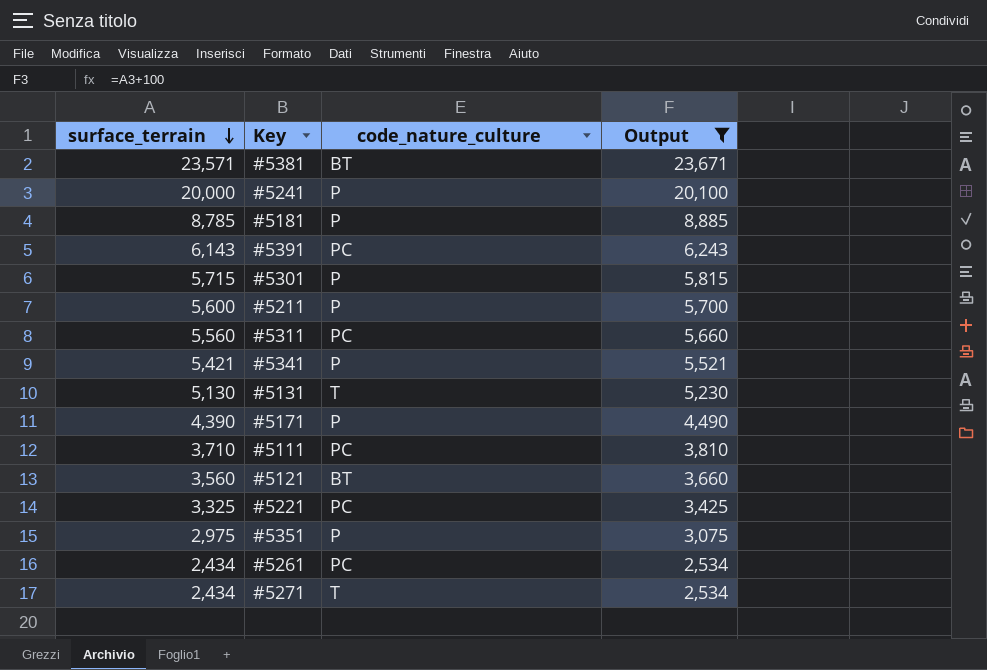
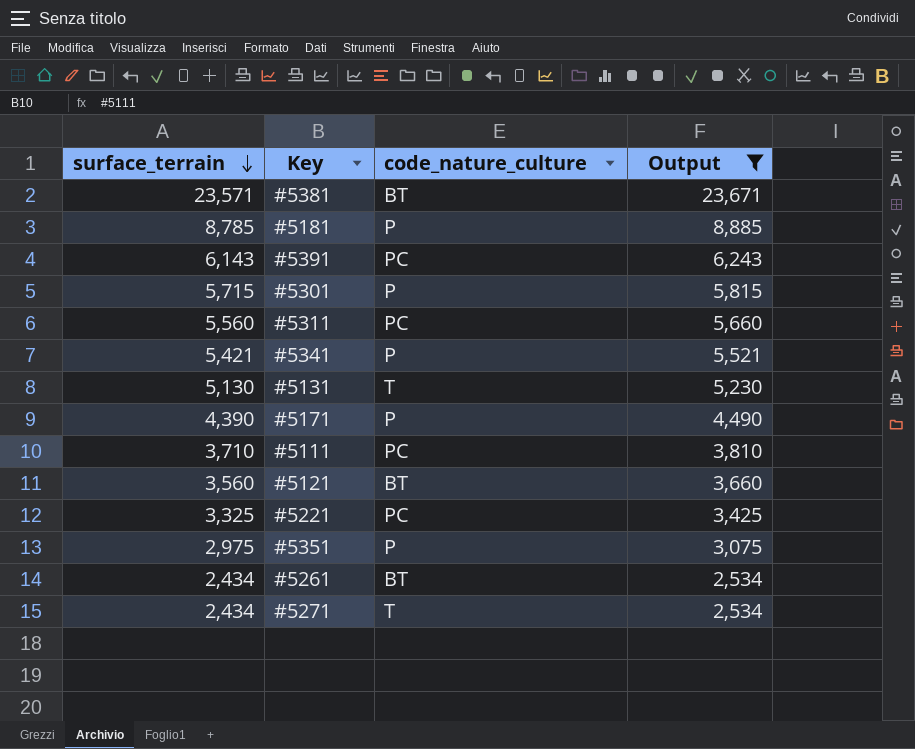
row #5241: 20,000 | P | 20,100 -> none
row #5211: 5,600 | P | 5,700 -> none
#5261 | code_nature_culture: PC -> BT

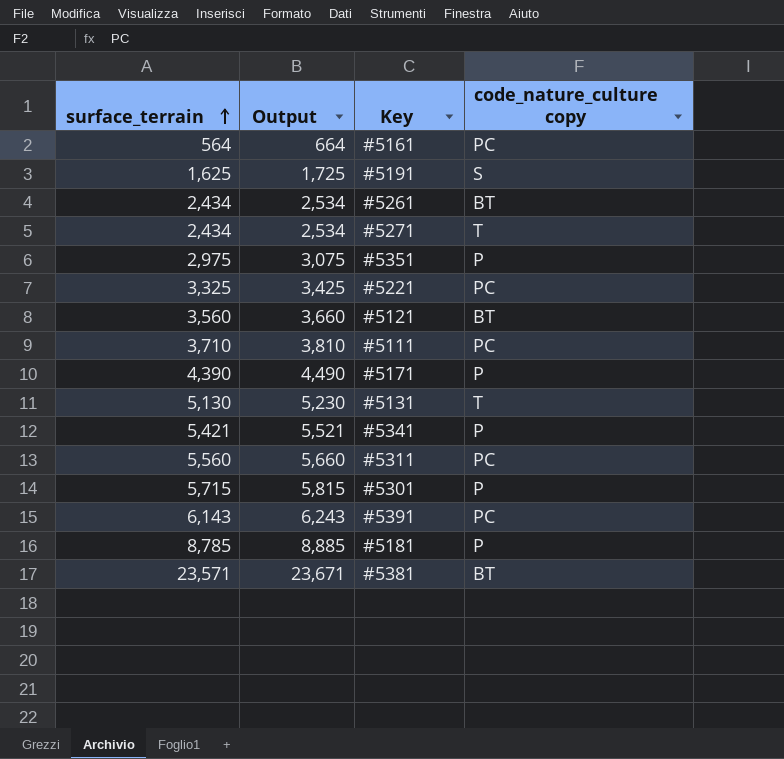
filter: Output >= 2,534 -> none
row order: surface_terrain descending -> surface_terrain ascending
column Output | position: 4 -> 2
column name: code_nature_culture -> code_nature_culture copy

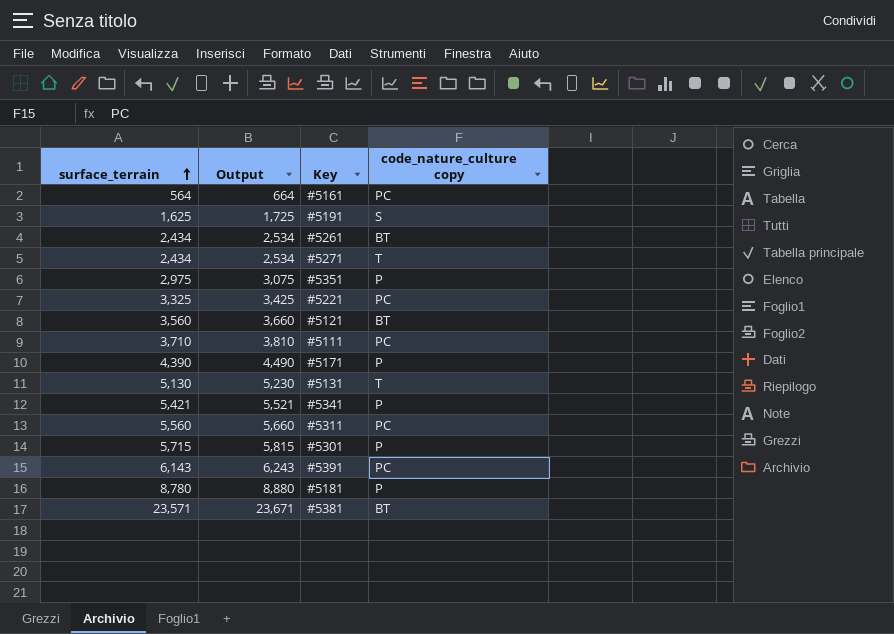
#5181 | surface_terrain: 8,785 -> 8,780
#5181 | Output: 8,885 -> 8,880

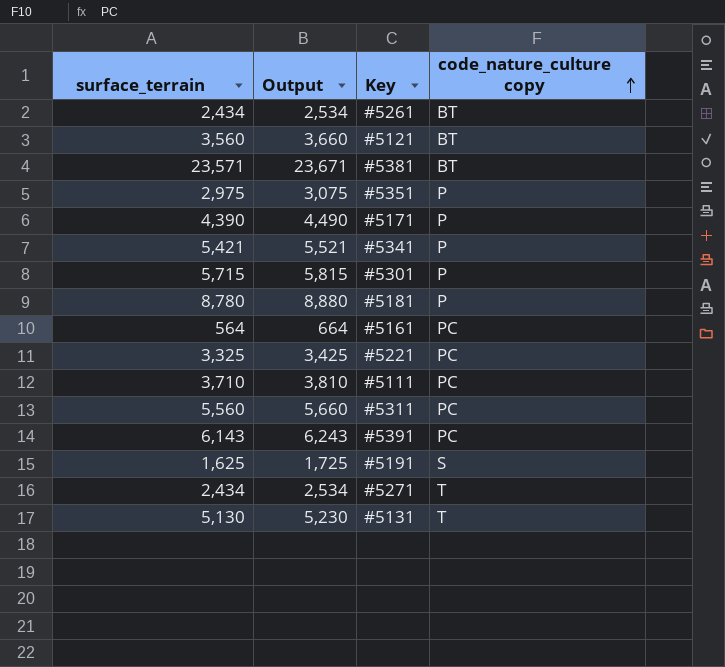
row order: surface_terrain ascending -> code_nature_culture copy ascending

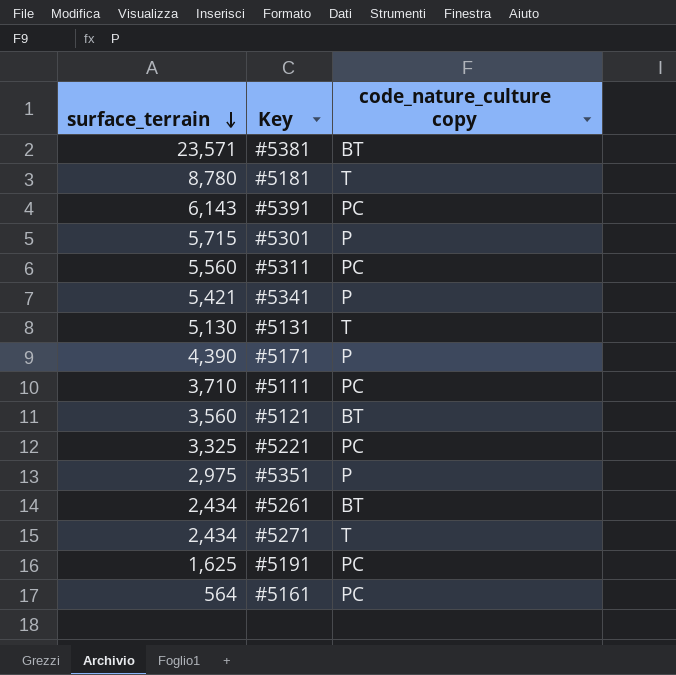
row order: code_nature_culture copy ascending -> surface_terrain descending
column Output | formula: [surface_terrain] + 100 -> none
#5181 | code_nature_culture copy: P -> T
#5191 | code_nature_culture copy: S -> PC

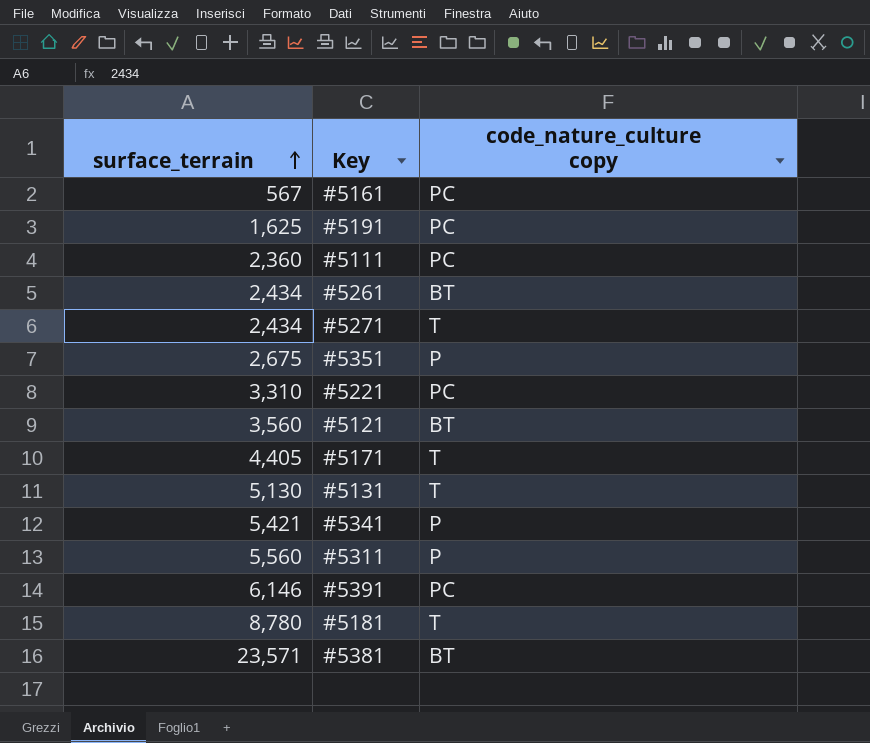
row order: surface_terrain descending -> surface_terrain ascending
row #5301: 5,715 | P -> none
#5161 | surface_terrain: 564 -> 567
#5111 | surface_terrain: 3,710 -> 2,360
#5351 | surface_terrain: 2,975 -> 2,675
#5221 | surface_terrain: 3,325 -> 3,310
#5171 | surface_terrain: 4,390 -> 4,405
#5171 | code_nature_culture copy: P -> T
#5311 | code_nature_culture copy: PC -> P
#5391 | surface_terrain: 6,143 -> 6,146

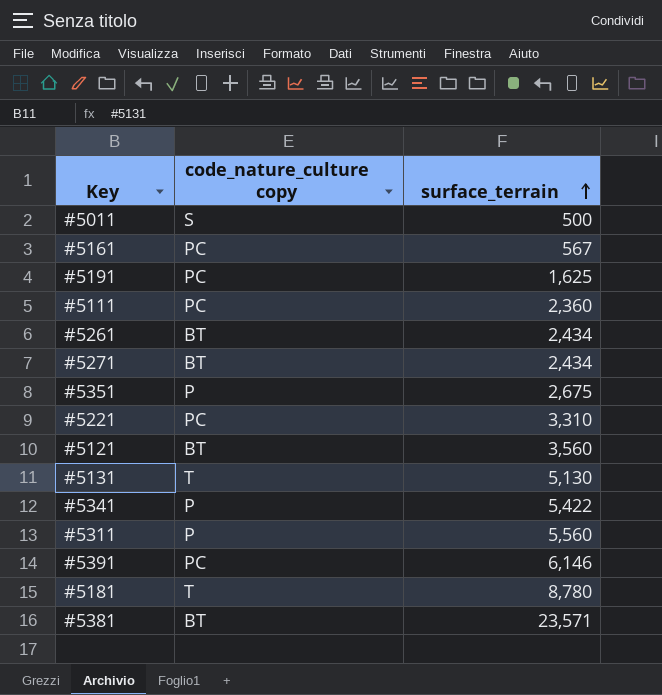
column surface_terrain | position: 1 -> 3
row #5171: 4,405 | T -> none
row #5011: none -> S | 500
#5271 | code_nature_culture copy: T -> BT
#5341 | surface_terrain: 5,421 -> 5,422

